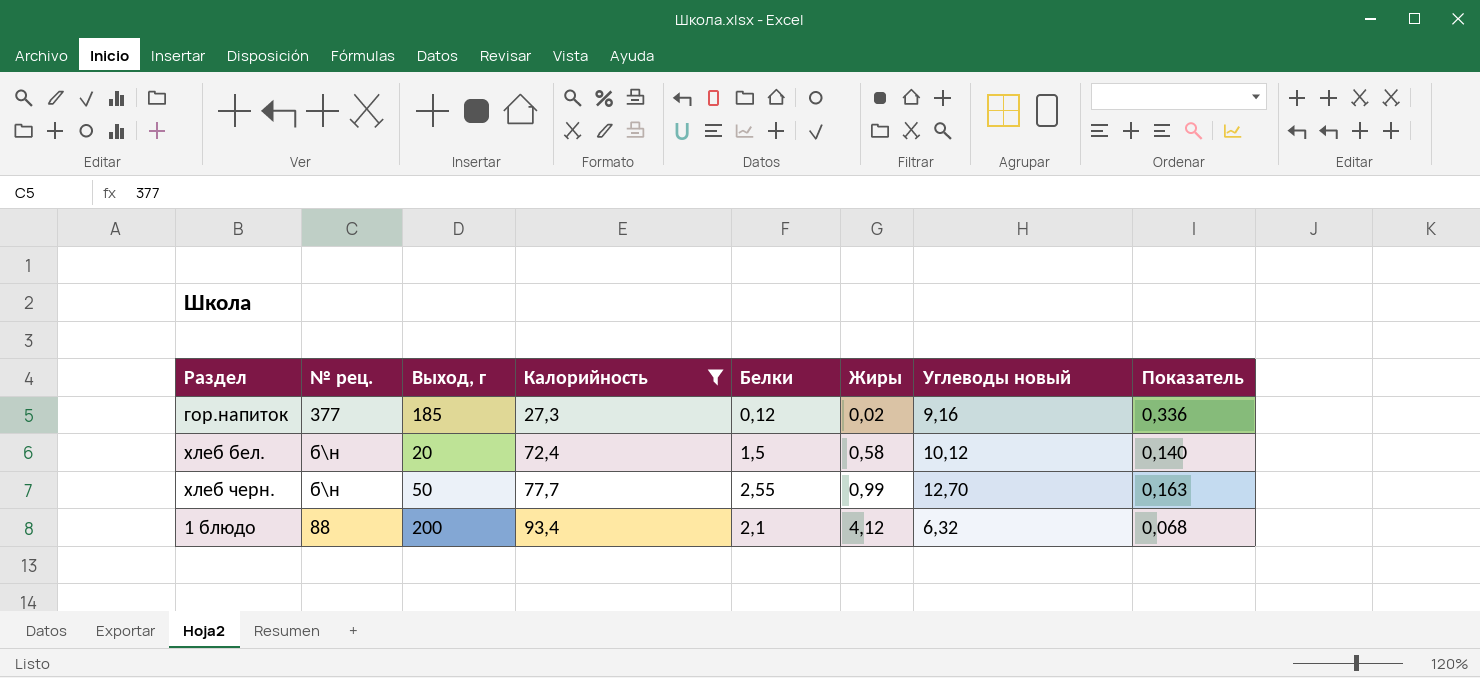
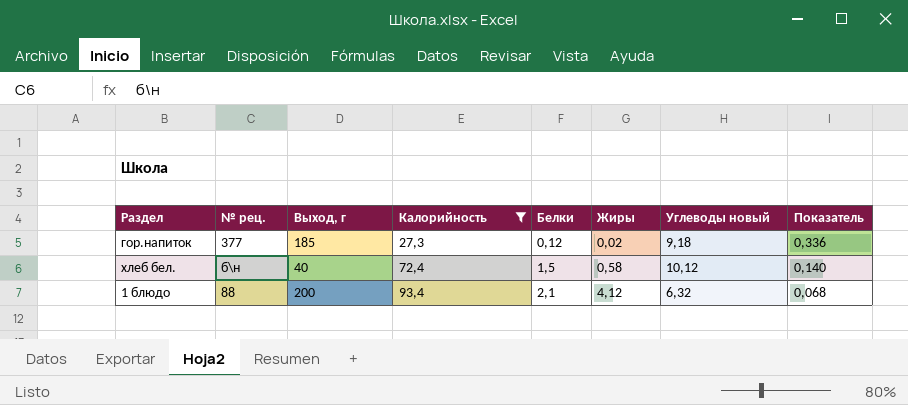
row хлеб черн.: б\н | 50 | 77,7 | 2,55 | 0,99 | 12,70 | 0,163 -> none
гор.напиток | Углеводы новый: 9,16 -> 9,18
хлеб бел. | Выход, г: 20 -> 40

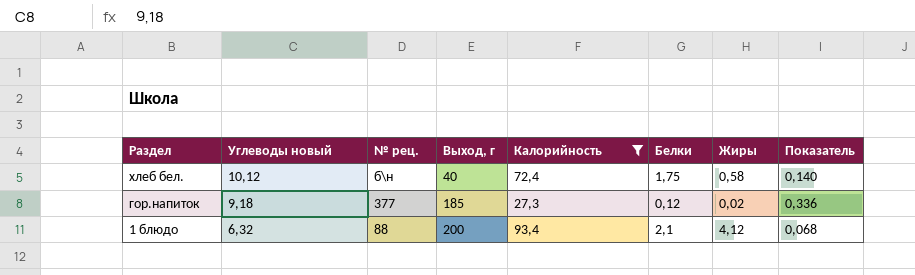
row order: Калорийность ascending -> Раздел descending
column Углеводы новый | position: 7 -> 2
хлеб бел. | Белки: 1,5 -> 1,75

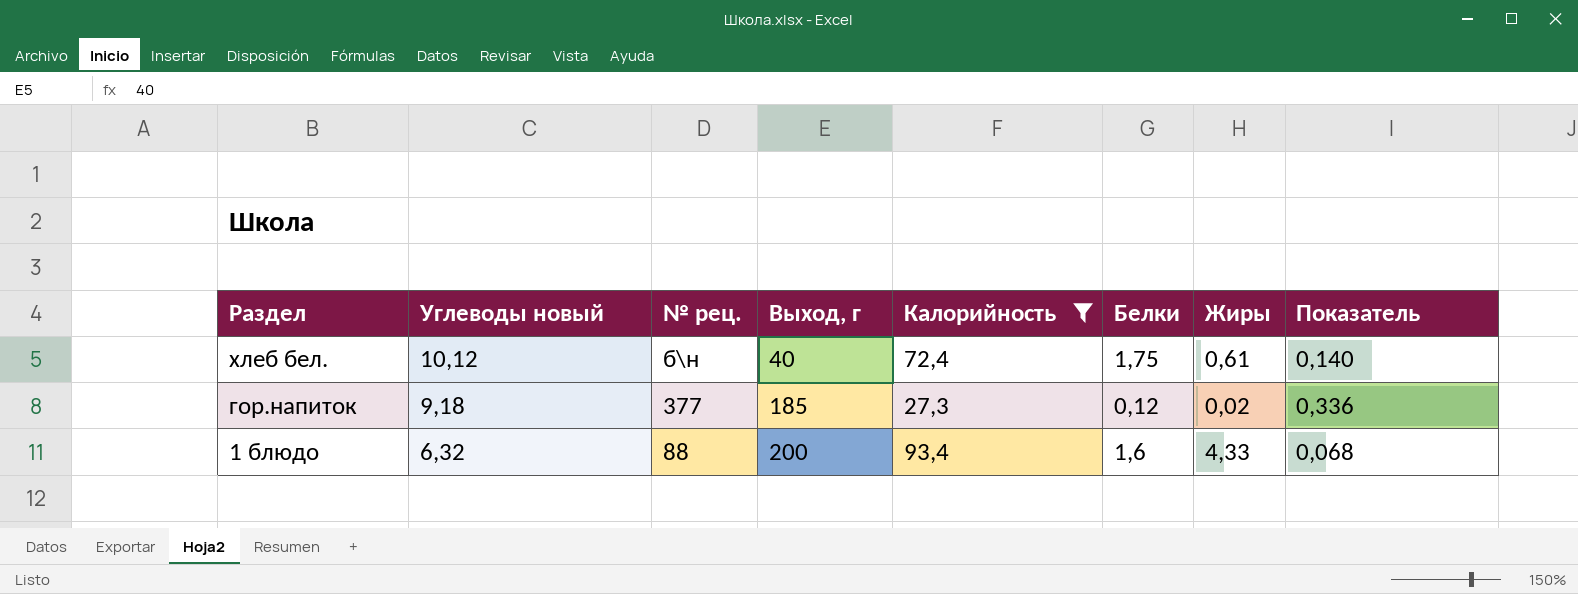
хлеб бел. | Жиры: 0,58 -> 0,61
1 блюдо | Белки: 2,1 -> 1,6
1 блюдо | Жиры: 4,12 -> 4,33

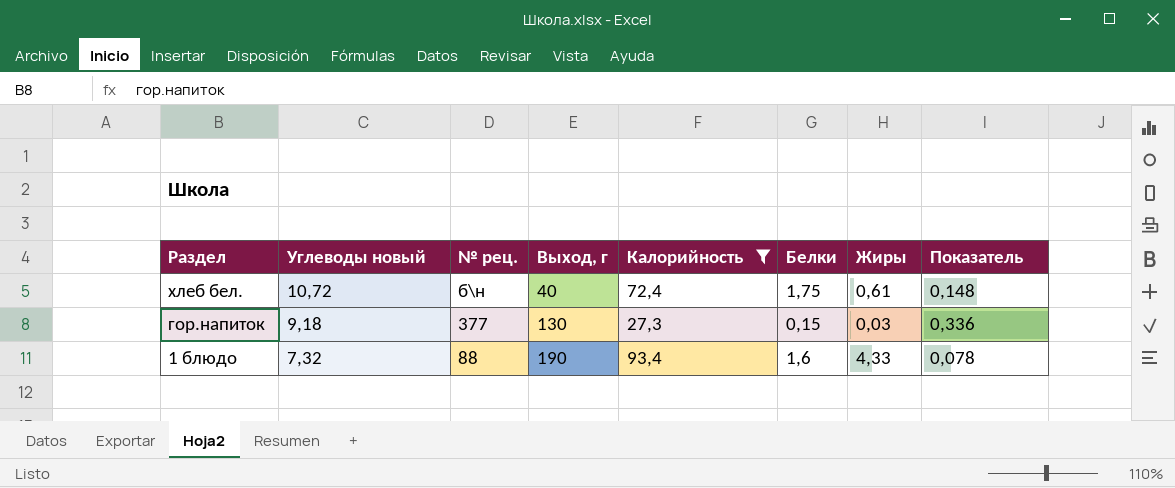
хлеб бел. | Углеводы новый: 10,12 -> 10,72
хлеб бел. | Показатель: 0,140 -> 0,148
гор.напиток | Выход, г: 185 -> 130
гор.напиток | Белки: 0,12 -> 0,15
гор.напиток | Жиры: 0,02 -> 0,03
1 блюдо | Углеводы новый: 6,32 -> 7,32
1 блюдо | Выход, г: 200 -> 190
1 блюдо | Показатель: 0,068 -> 0,078

